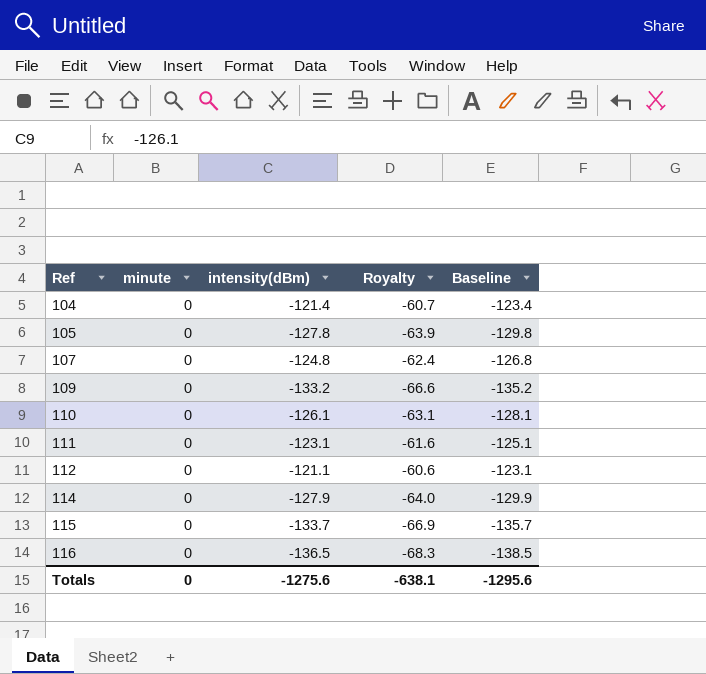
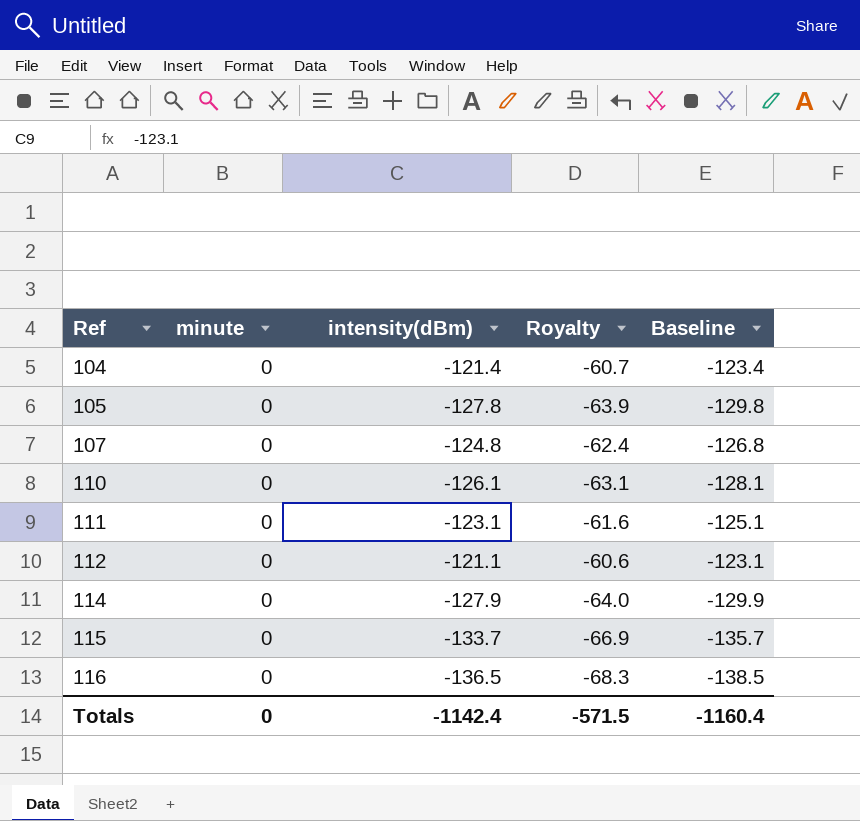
row 109: 0 | -133.2 | -66.6 | -135.2 -> none
Totals | intensity(dBm): -1275.6 -> -1142.4
Totals | Royalty: -638.1 -> -571.5
Totals | Baseline: -1295.6 -> -1160.4

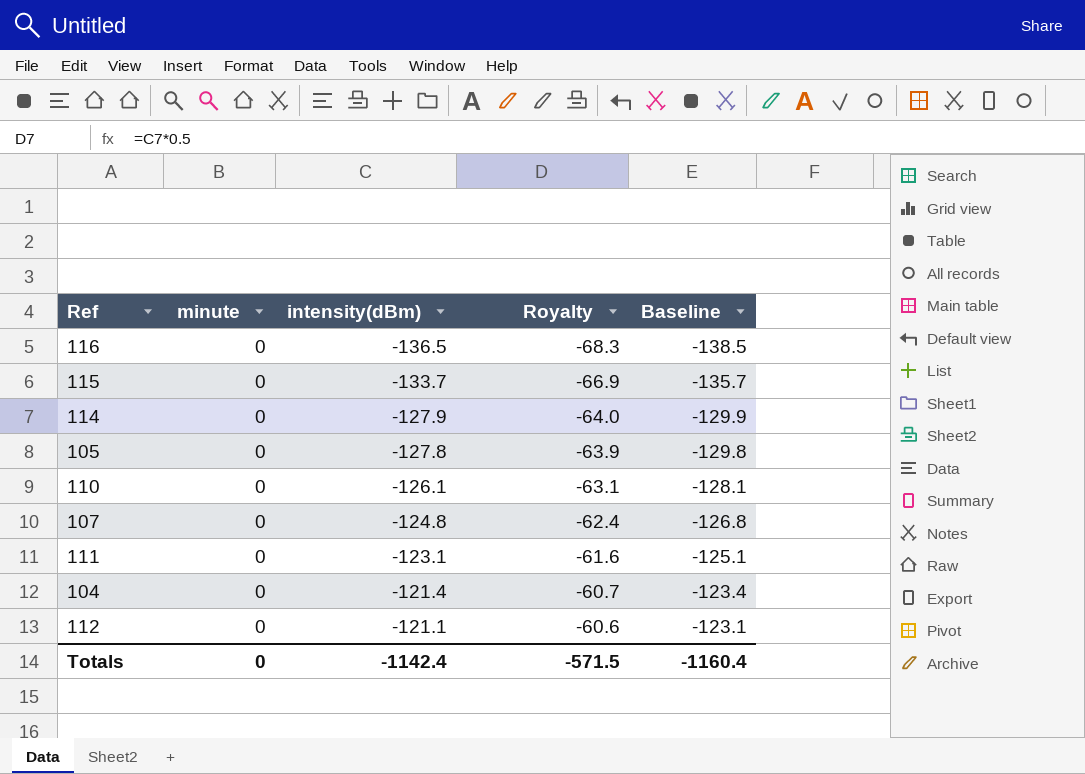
row order: Ref ascending -> intensity(dBm) ascending

